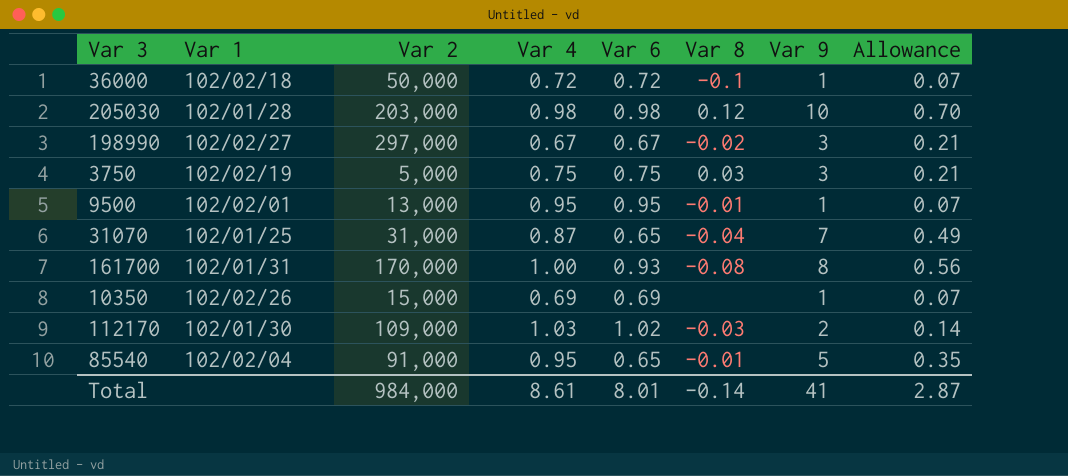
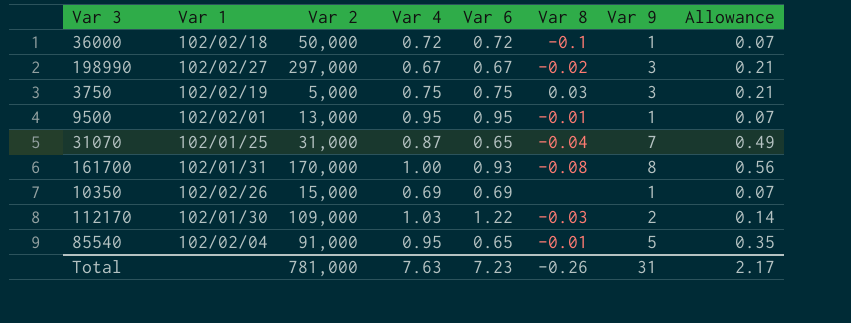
row 205030: 102/01/28 | 203,000 | 0.98 | 0.98 | 0.12 | 10 | 0.70 -> none
112170 | Var 6: 1.02 -> 1.22
Total | Var 2: 984,000 -> 781,000
Total | Var 4: 8.61 -> 7.63
Total | Var 6: 8.01 -> 7.23
Total | Var 8: -0.14 -> -0.26
Total | Var 9: 41 -> 31
Total | Allowance: 2.87 -> 2.17

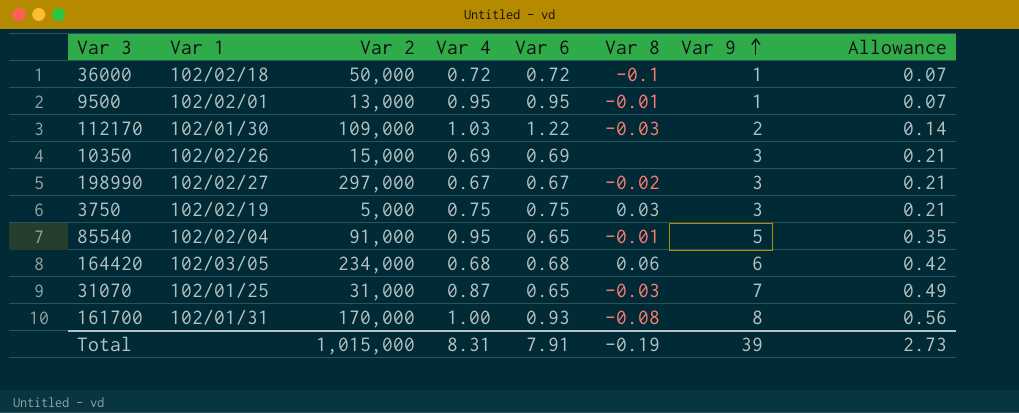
row order: none -> Var 9 ascending
10350 | Var 9: 1 -> 3
10350 | Allowance: 0.07 -> 0.21
row 164420: none -> 102/03/05 | 234,000 | 0.68 | 0.68 | 0.06 | 6 | 0.42
31070 | Var 8: -0.04 -> -0.03
Total | Var 2: 781,000 -> 1,015,000
Total | Var 4: 7.63 -> 8.31
Total | Var 6: 7.23 -> 7.91
Total | Var 8: -0.26 -> -0.19
Total | Var 9: 31 -> 39
Total | Allowance: 2.17 -> 2.73

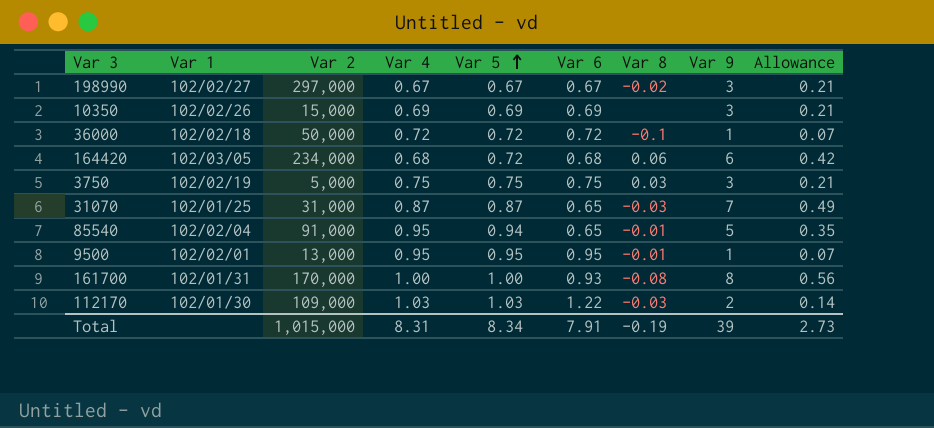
row order: Var 9 ascending -> Var 5 ascending
column Var 5 | position: none -> 5

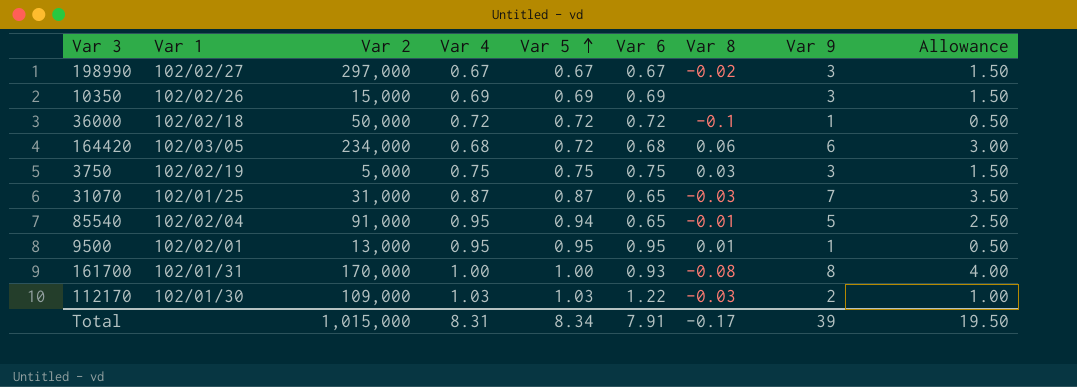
column Allowance | formula: [Var 9] * 0.07 -> [Var 9] * 0.5
9500 | Var 8: -0.01 -> 0.01
Total | Var 8: -0.19 -> -0.17
Total | Allowance: 2.73 -> 19.50

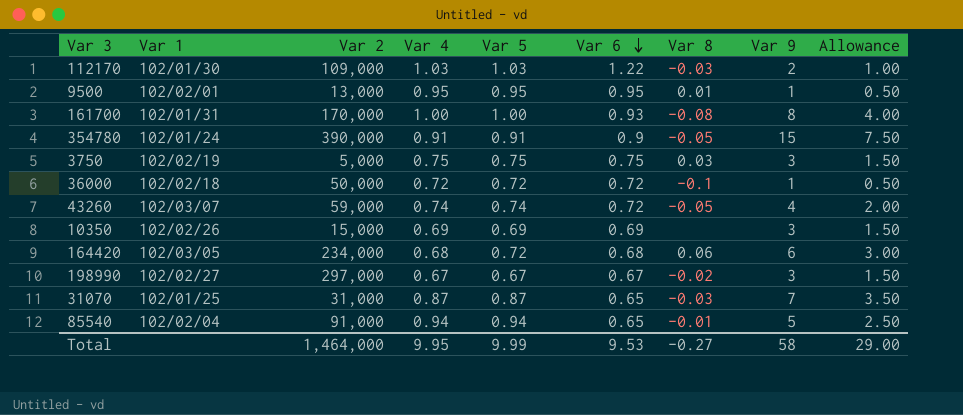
row order: Var 5 ascending -> Var 6 descending
row 354780: none -> 102/01/24 | 390,000 | 0.91 | 0.91 | 0.9 | -0.05 | 15 | 7.50
row 43260: none -> 102/03/07 | 59,000 | 0.74 | 0.74 | 0.72 | -0.05 | 4 | 2.00
85540 | Var 4: 0.95 -> 0.94
Total | Var 2: 1,015,000 -> 1,464,000
Total | Var 4: 8.31 -> 9.95
Total | Var 5: 8.34 -> 9.99
Total | Var 6: 7.91 -> 9.53
Total | Var 8: -0.17 -> -0.27
Total | Var 9: 39 -> 58
Total | Allowance: 19.50 -> 29.00

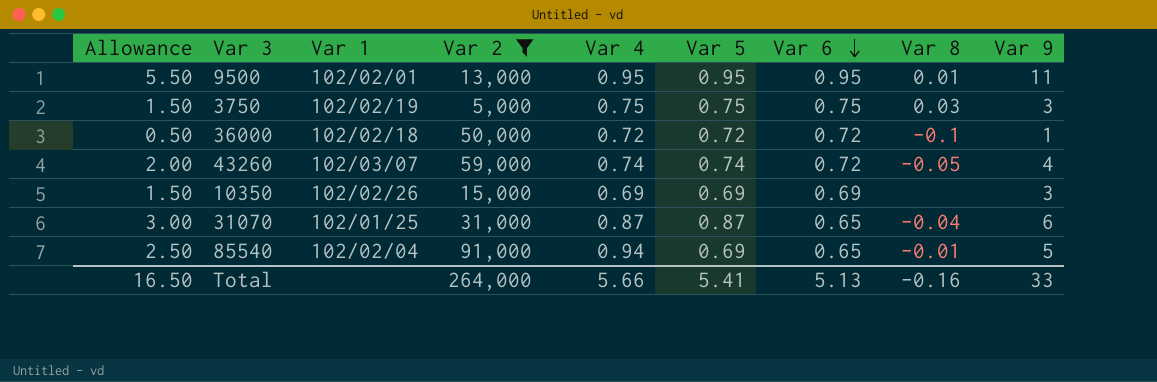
filter: none -> Var 2 <= 91,000
column Allowance | position: 9 -> 1
9500 | Allowance: 0.50 -> 5.50
9500 | Var 9: 1 -> 11
31070 | Allowance: 3.50 -> 3.00
31070 | Var 8: -0.03 -> -0.04
31070 | Var 9: 7 -> 6
85540 | Var 5: 0.94 -> 0.69
Total | Allowance: 29.00 -> 16.50
Total | Var 2: 1,464,000 -> 264,000
Total | Var 4: 9.95 -> 5.66
Total | Var 5: 9.99 -> 5.41
Total | Var 6: 9.53 -> 5.13
Total | Var 8: -0.27 -> -0.16
Total | Var 9: 58 -> 33

